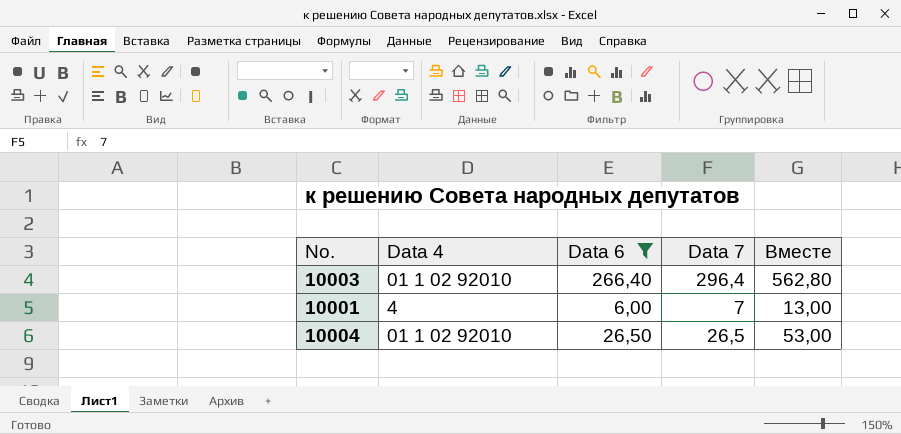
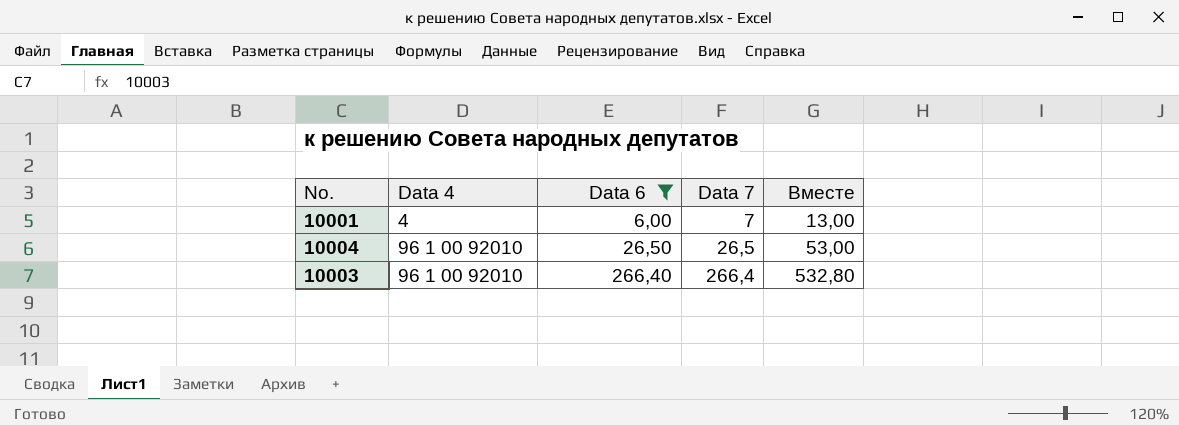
row order: none -> Data 4 ascending
10004 | Data 4: 01 1 02 92010 -> 96 1 00 92010
10003 | Data 4: 01 1 02 92010 -> 96 1 00 92010
10003 | Data 7: 296,4 -> 266,4
10003 | Вместе: 562,80 -> 532,80

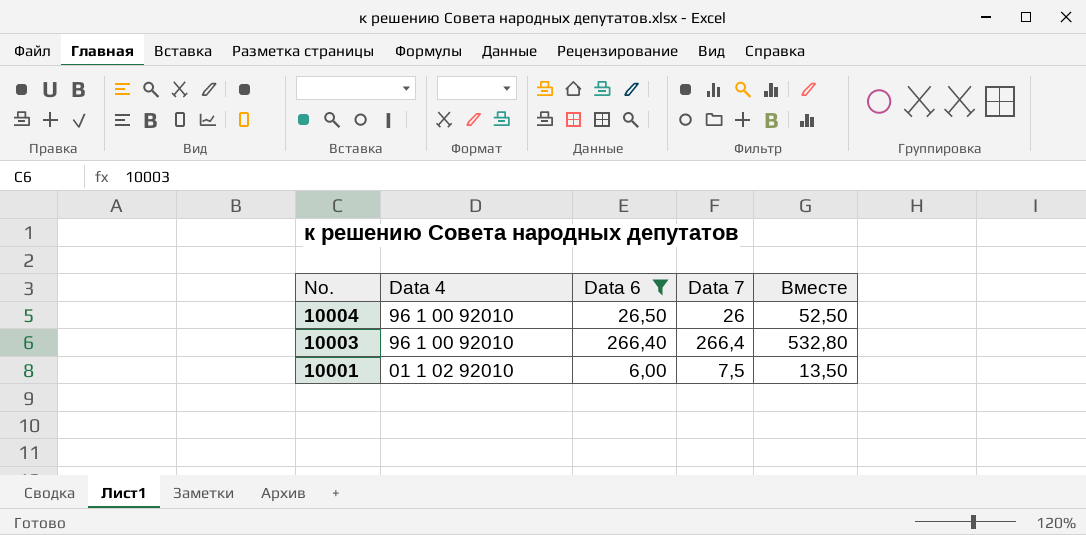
row order: Data 4 ascending -> No. descending
10004 | Data 7: 26,5 -> 26
10004 | Вместе: 53,00 -> 52,50
10001 | Data 4: 4 -> 01 1 02 92010
10001 | Data 7: 7 -> 7,5
10001 | Вместе: 13,00 -> 13,50

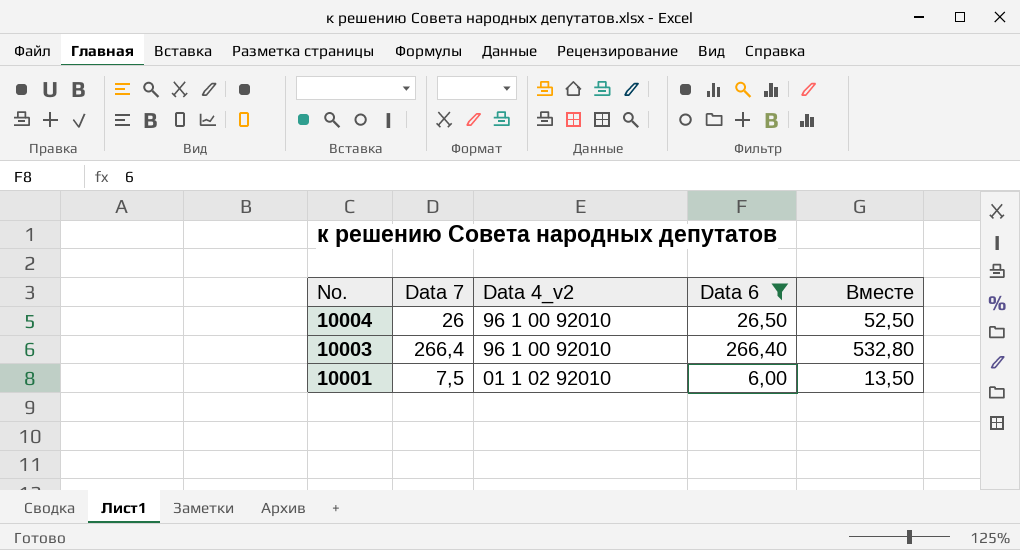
column Data 7 | position: 4 -> 2
column name: Data 4 -> Data 4_v2

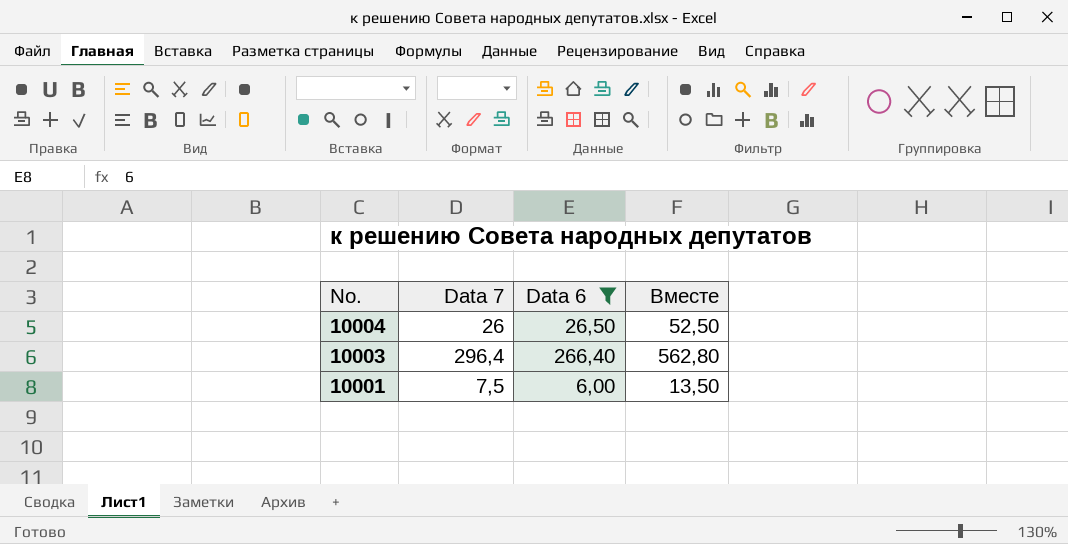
column Data 4_v2 | position: 3 -> none
10003 | Data 7: 266,4 -> 296,4
10003 | Вместе: 532,80 -> 562,80

